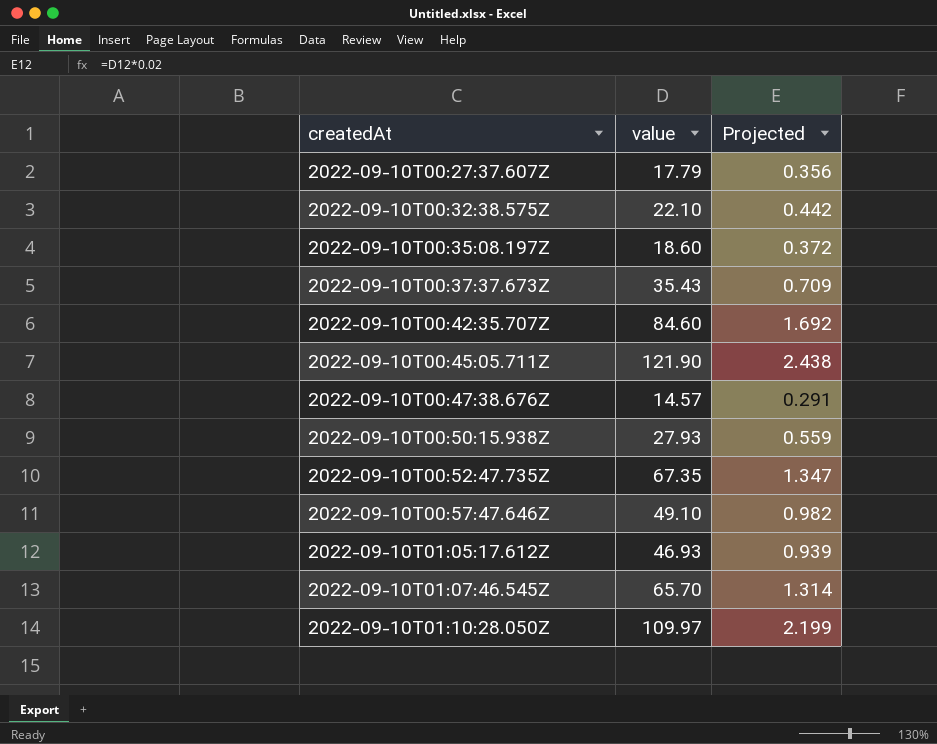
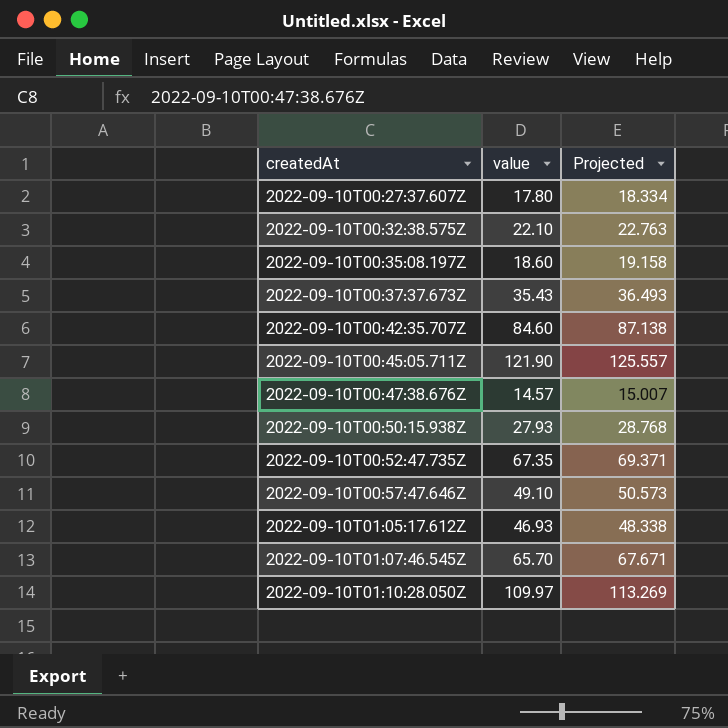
column Projected | formula: [value] * 0.02 -> [value] * 1.03
2022-09-10T00:27:37.607Z | value: 17.79 -> 17.80

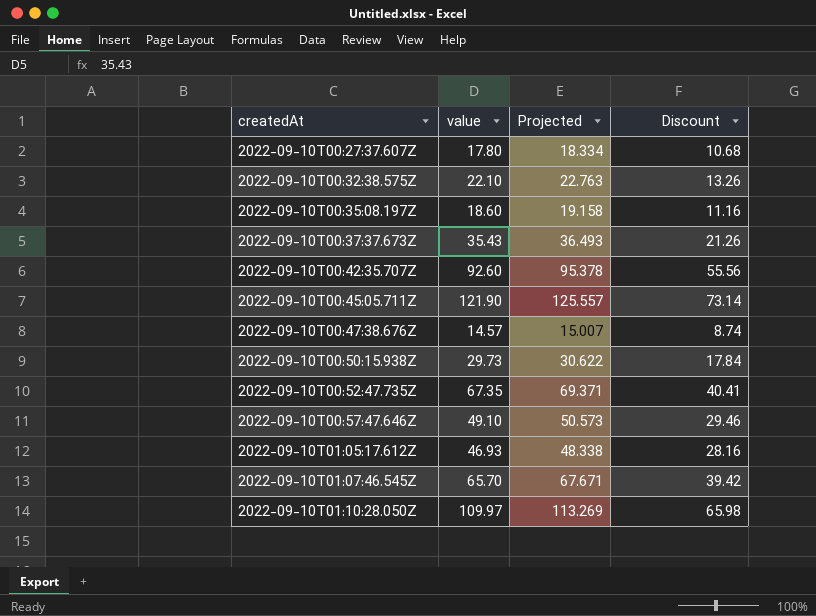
column Discount | formula: none -> [value] * 0.6
2022-09-10T00:42:35.707Z | value: 84.60 -> 92.60
2022-09-10T00:42:35.707Z | Projected: 87.138 -> 95.378
2022-09-10T00:50:15.938Z | value: 27.93 -> 29.73
2022-09-10T00:50:15.938Z | Projected: 28.768 -> 30.622

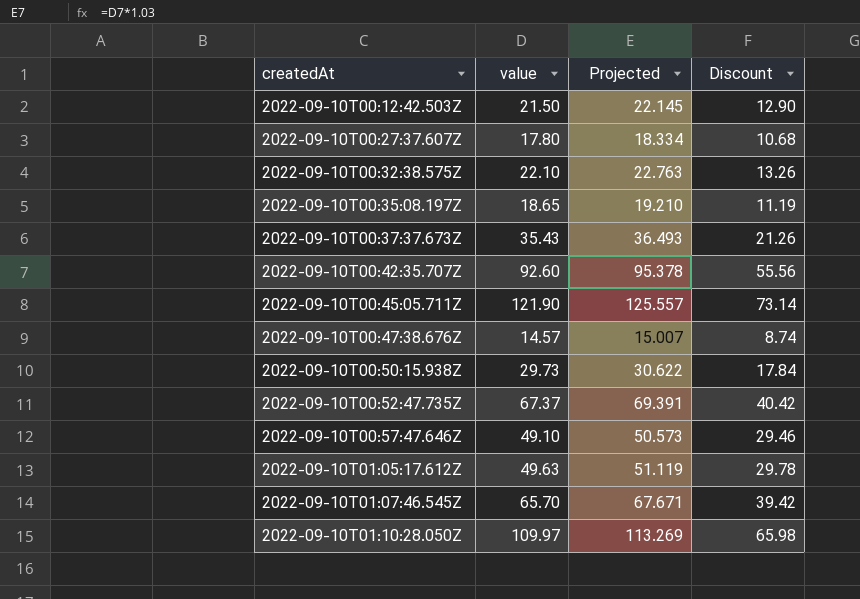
row 2022-09-10T00:12:42.503Z: none -> 21.50 | 22.145 | 12.90
2022-09-10T00:35:08.197Z | value: 18.60 -> 18.65
2022-09-10T00:35:08.197Z | Projected: 19.158 -> 19.210
2022-09-10T00:35:08.197Z | Discount: 11.16 -> 11.19
2022-09-10T00:52:47.735Z | value: 67.35 -> 67.37
2022-09-10T00:52:47.735Z | Projected: 69.371 -> 69.391
2022-09-10T00:52:47.735Z | Discount: 40.41 -> 40.42
2022-09-10T01:05:17.612Z | value: 46.93 -> 49.63
2022-09-10T01:05:17.612Z | Projected: 48.338 -> 51.119
2022-09-10T01:05:17.612Z | Discount: 28.16 -> 29.78

